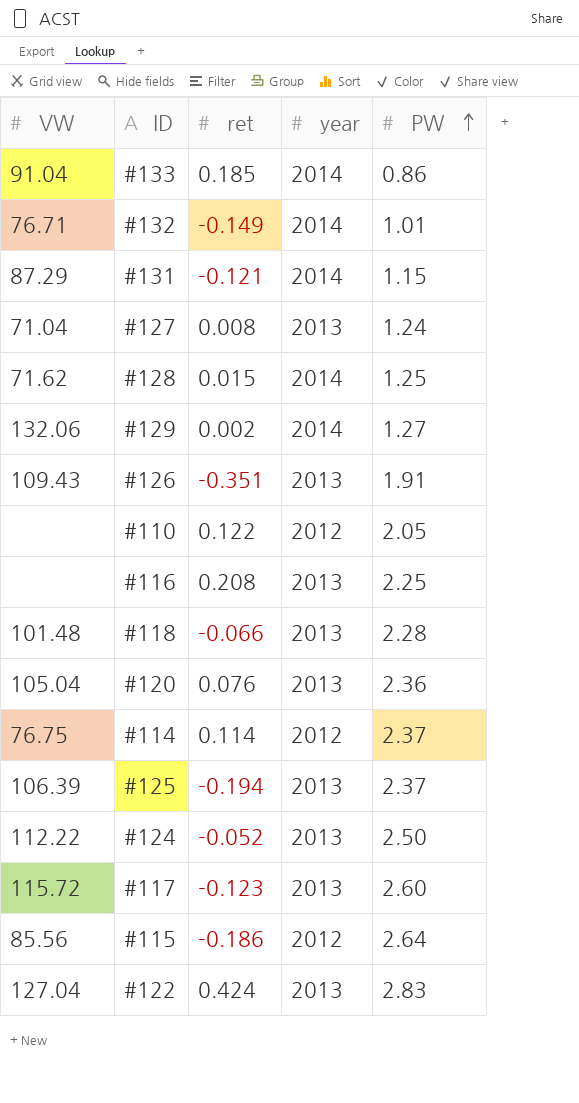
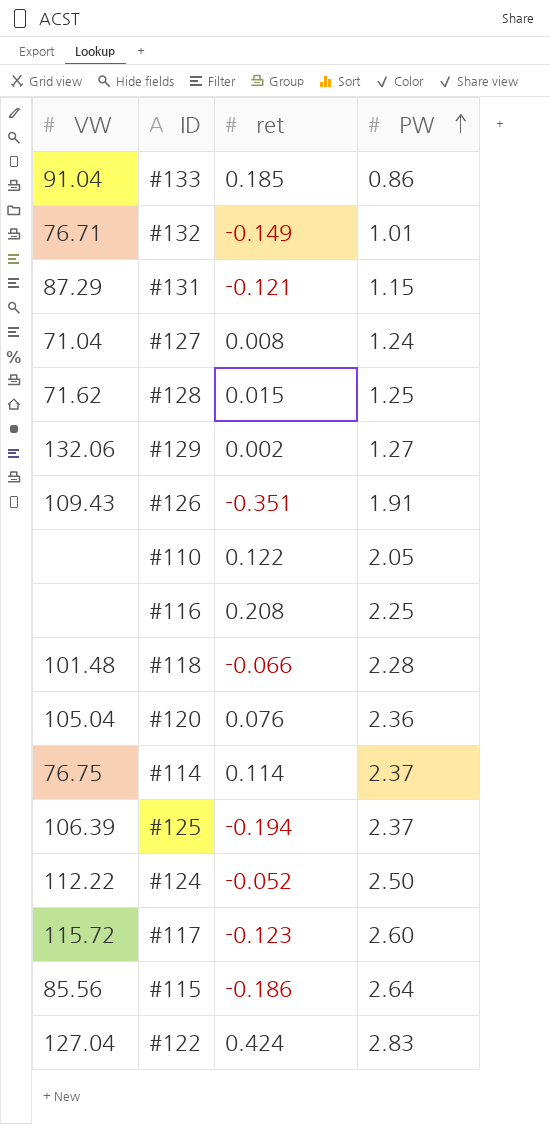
column year | position: 4 -> none

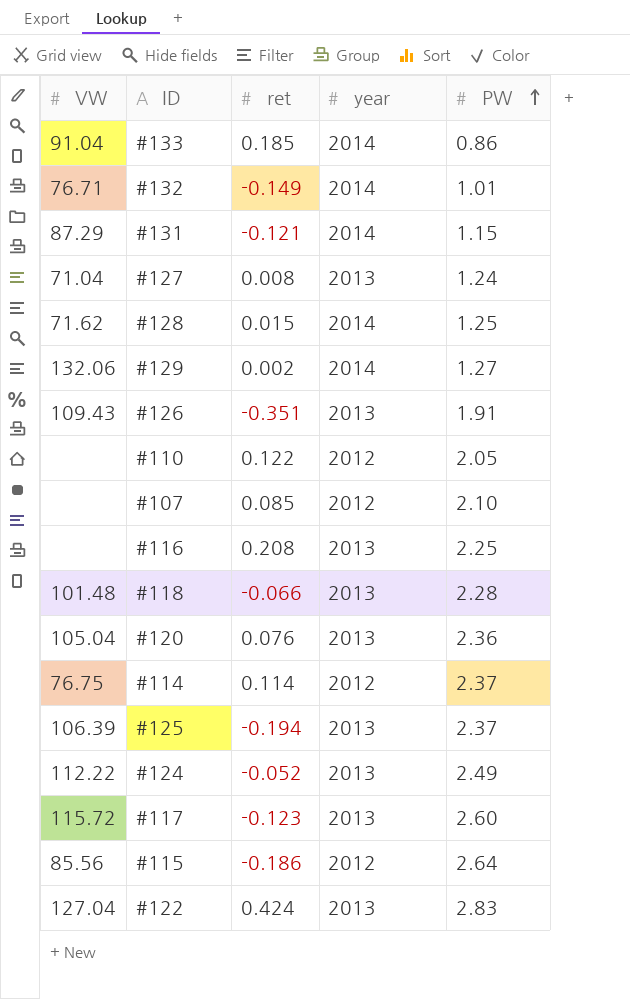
column year | position: none -> 4
row #107: none -> none | 0.085 | 2012 | 2.10
#124 | PW: 2.50 -> 2.49

